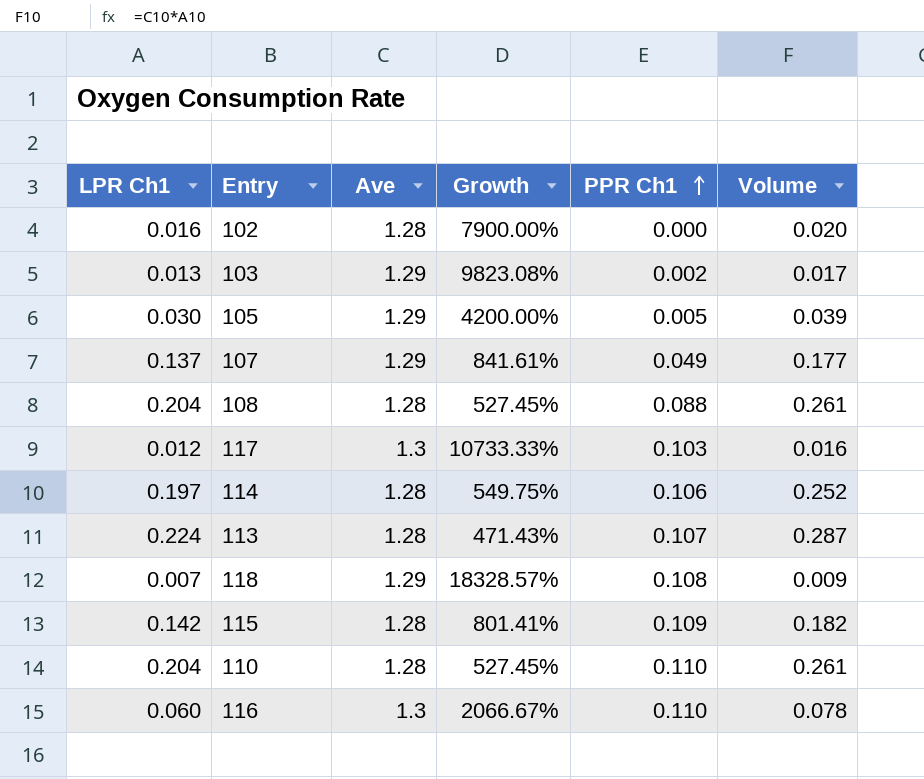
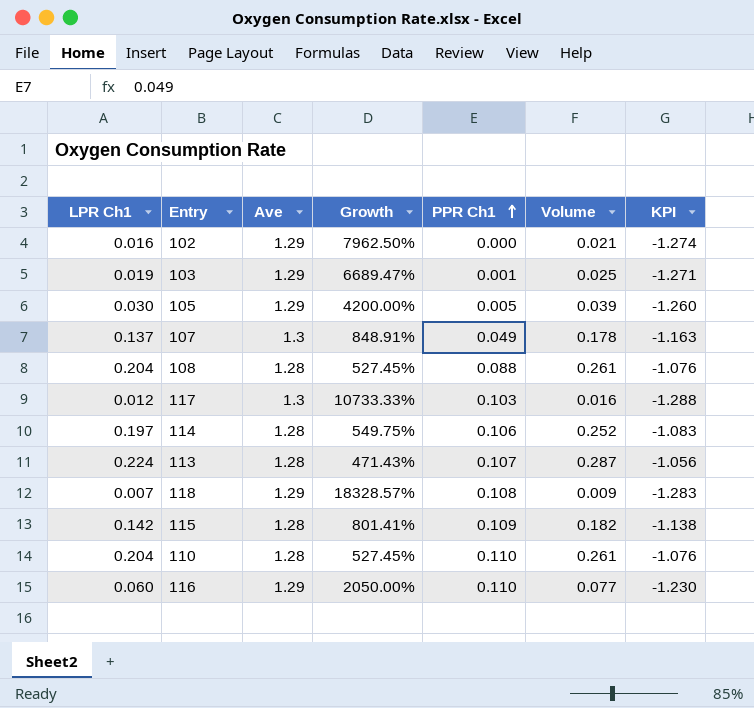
column KPI | formula: none -> [LPR Ch1] - [Ave]
102 | Ave: 1.28 -> 1.29
102 | Growth: 7900.00% -> 7962.50%
102 | Volume: 0.020 -> 0.021
103 | LPR Ch1: 0.013 -> 0.019
103 | Growth: 9823.08% -> 6689.47%
103 | PPR Ch1: 0.002 -> 0.001
103 | Volume: 0.017 -> 0.025
107 | Ave: 1.29 -> 1.3
107 | Growth: 841.61% -> 848.91%
107 | Volume: 0.177 -> 0.178
116 | Ave: 1.3 -> 1.29
116 | Growth: 2066.67% -> 2050.00%
116 | Volume: 0.078 -> 0.077

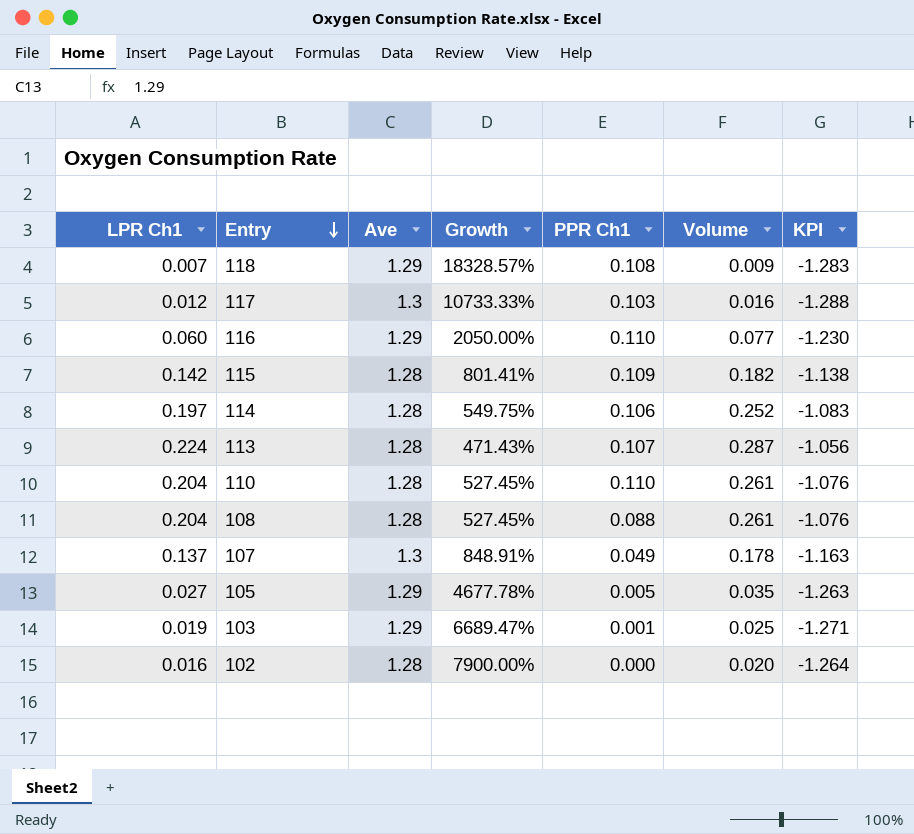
row order: PPR Ch1 ascending -> Entry descending
105 | LPR Ch1: 0.030 -> 0.027
105 | Growth: 4200.00% -> 4677.78%
105 | Volume: 0.039 -> 0.035
105 | KPI: -1.260 -> -1.263
102 | Ave: 1.29 -> 1.28
102 | Growth: 7962.50% -> 7900.00%
102 | Volume: 0.021 -> 0.020
102 | KPI: -1.274 -> -1.264

